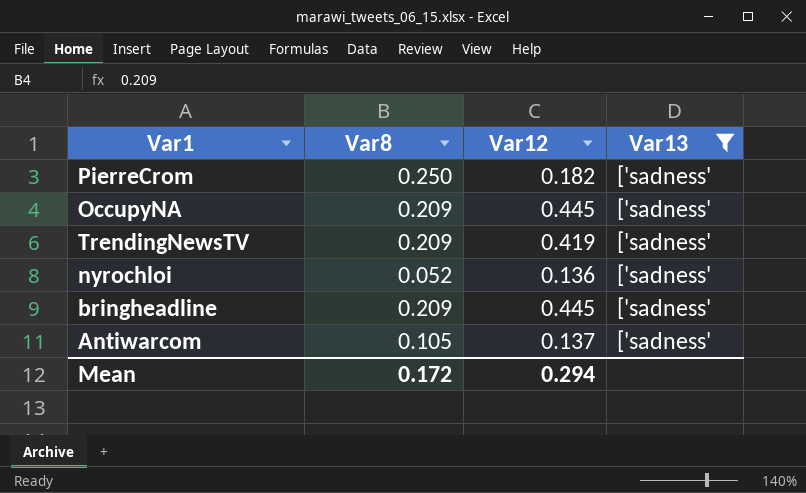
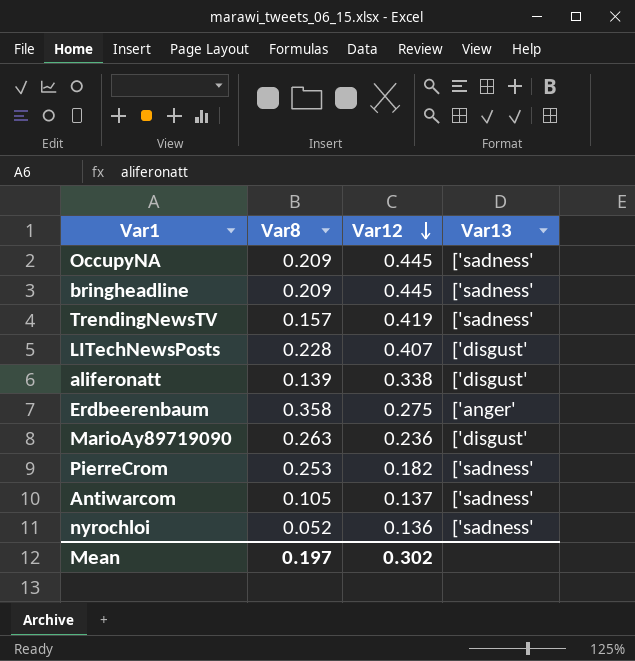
filter: Var13 = ['sadness' -> none
row order: none -> Var12 descending
TrendingNewsTV | Var8: 0.209 -> 0.157
PierreCrom | Var8: 0.250 -> 0.253
Mean | Var8: 0.172 -> 0.197
Mean | Var12: 0.294 -> 0.302

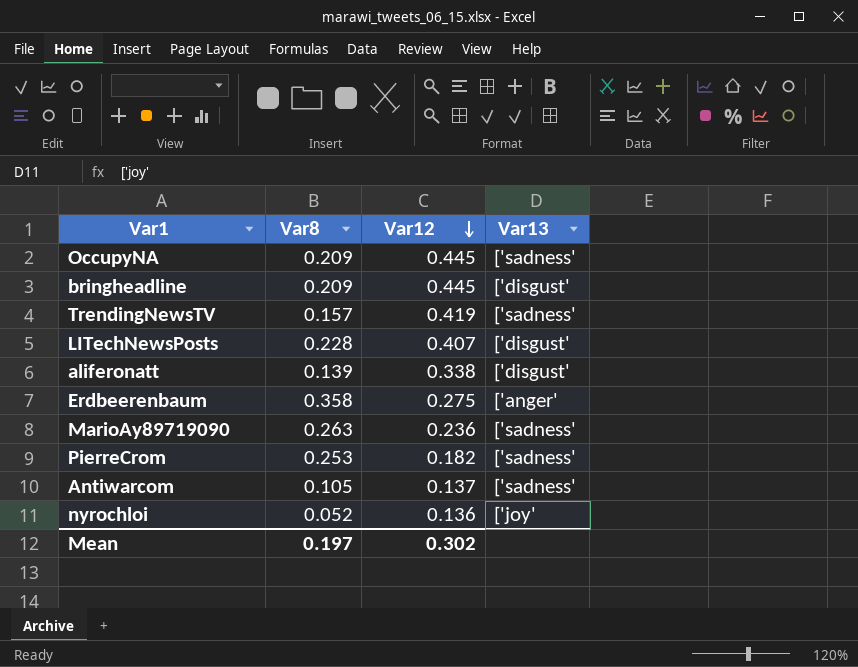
bringheadline | Var13: ['sadness' -> ['disgust'
MarioAy89719090 | Var13: ['disgust' -> ['sadness'
nyrochloi | Var13: ['sadness' -> ['joy'

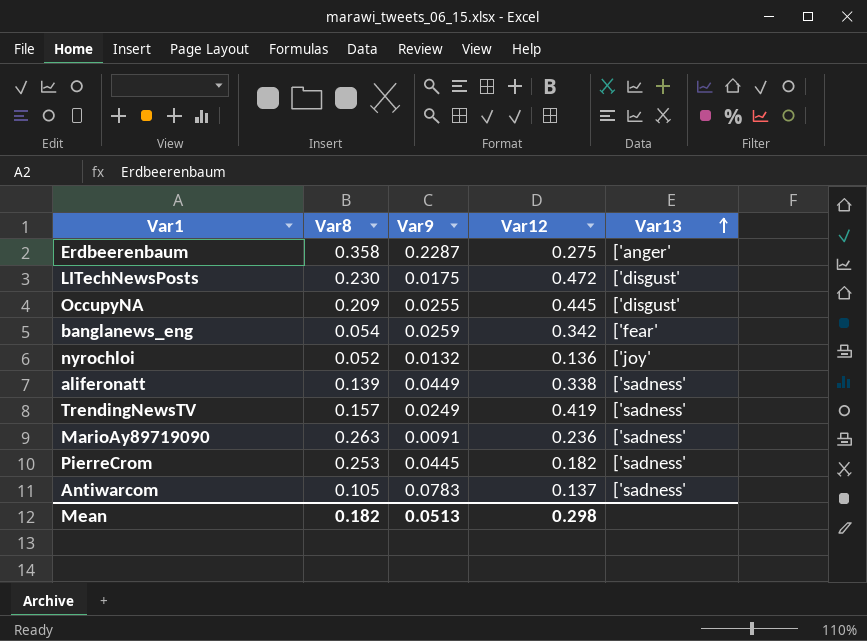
row order: Var12 descending -> Var13 ascending
column Var9 | position: none -> 3
row bringheadline: 0.209 | 0.445 | ['disgust' -> none
LITechNewsPosts | Var8: 0.228 -> 0.230
LITechNewsPosts | Var12: 0.407 -> 0.472
OccupyNA | Var13: ['sadness' -> ['disgust'
row banglanews_eng: none -> 0.054 | 0.0259 | 0.342 | ['fear'
aliferonatt | Var13: ['disgust' -> ['sadness'
Mean | Var8: 0.197 -> 0.182
Mean | Var12: 0.302 -> 0.298

